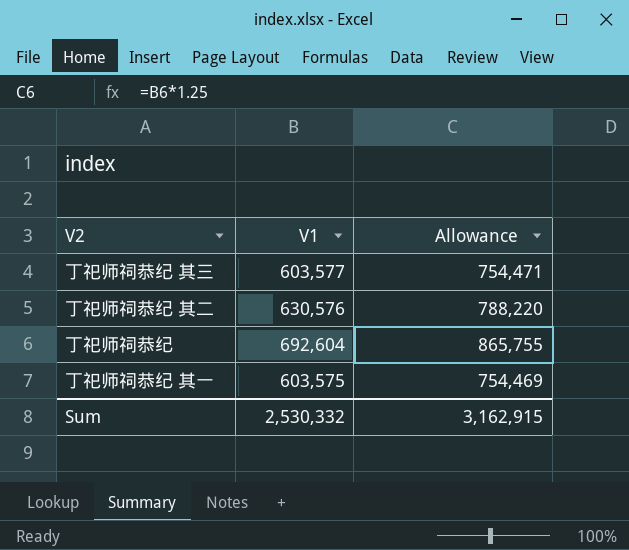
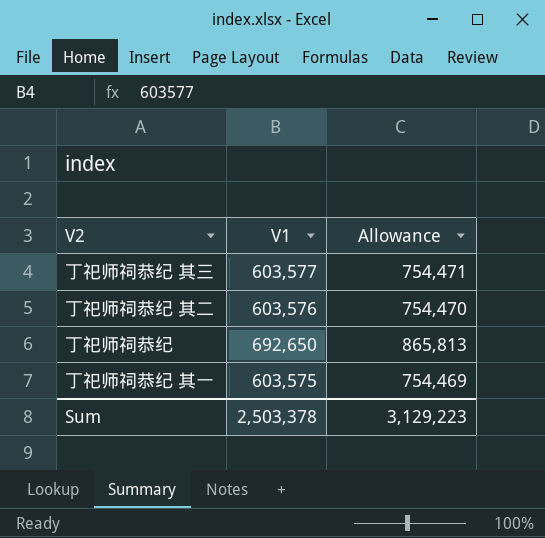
丁祀师祠恭纪 其二 | V1: 630,576 -> 603,576
丁祀师祠恭纪 其二 | Allowance: 788,220 -> 754,470
丁祀师祠恭纪 | V1: 692,604 -> 692,650
丁祀师祠恭纪 | Allowance: 865,755 -> 865,813
Sum | V1: 2,530,332 -> 2,503,378
Sum | Allowance: 3,162,915 -> 3,129,223

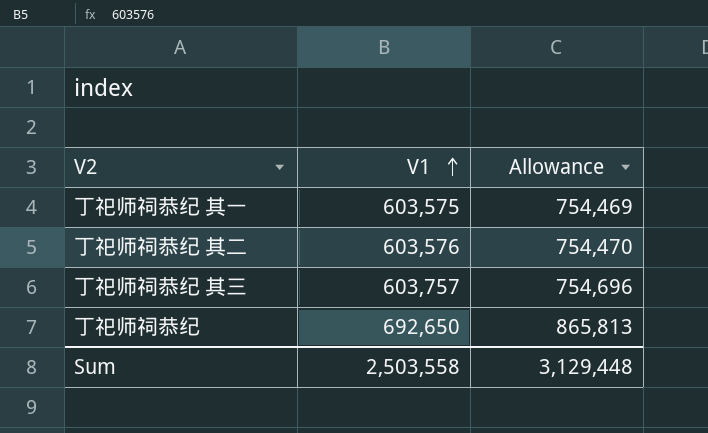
row order: none -> V1 ascending
丁祀师祠恭纪 其三 | V1: 603,577 -> 603,757
丁祀师祠恭纪 其三 | Allowance: 754,471 -> 754,696
Sum | V1: 2,503,378 -> 2,503,558
Sum | Allowance: 3,129,223 -> 3,129,448

